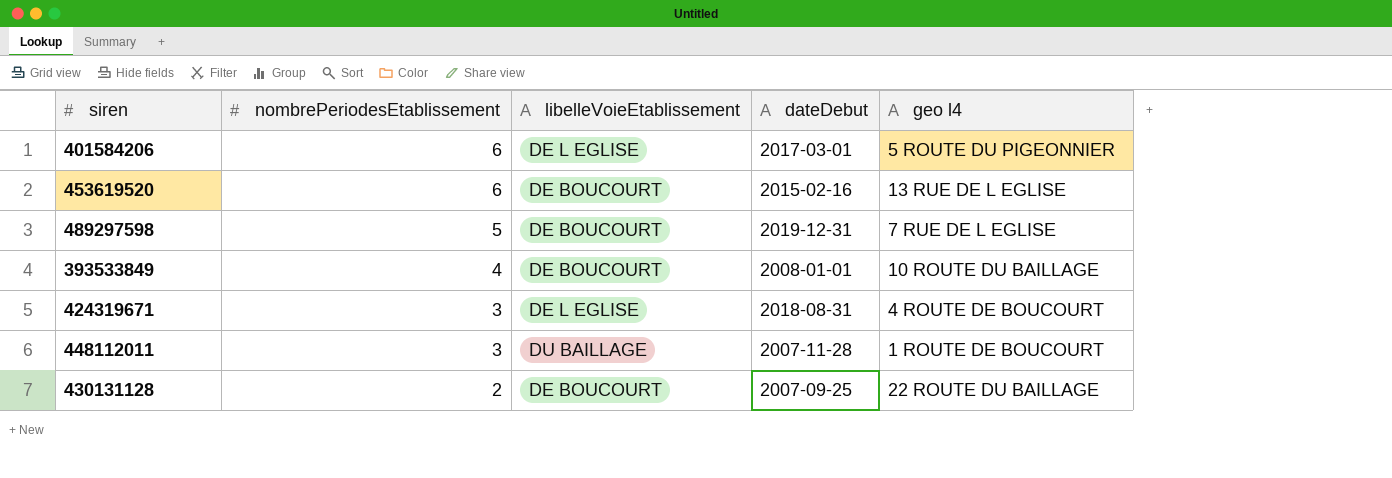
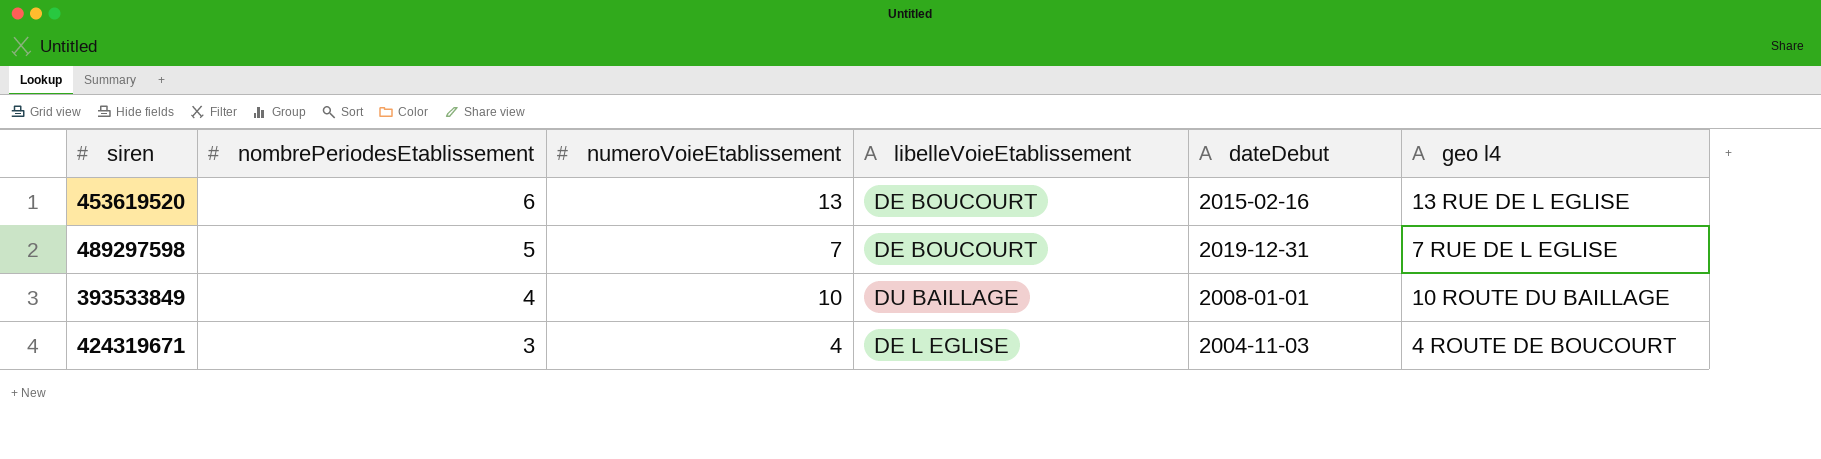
column numeroVoieEtablissement | position: none -> 3
row 401584206: 6 | DE L EGLISE | 2017-03-01 | 5 ROUTE DU PIGEONNIER -> none
row 448112011: 3 | DU BAILLAGE | 2007-11-28 | 1 ROUTE DE BOUCOURT -> none
row 430131128: 2 | DE BOUCOURT | 2007-09-25 | 22 ROUTE DU BAILLAGE -> none
393533849 | libelleVoieEtablissement: DE BOUCOURT -> DU BAILLAGE
424319671 | dateDebut: 2018-08-31 -> 2004-11-03

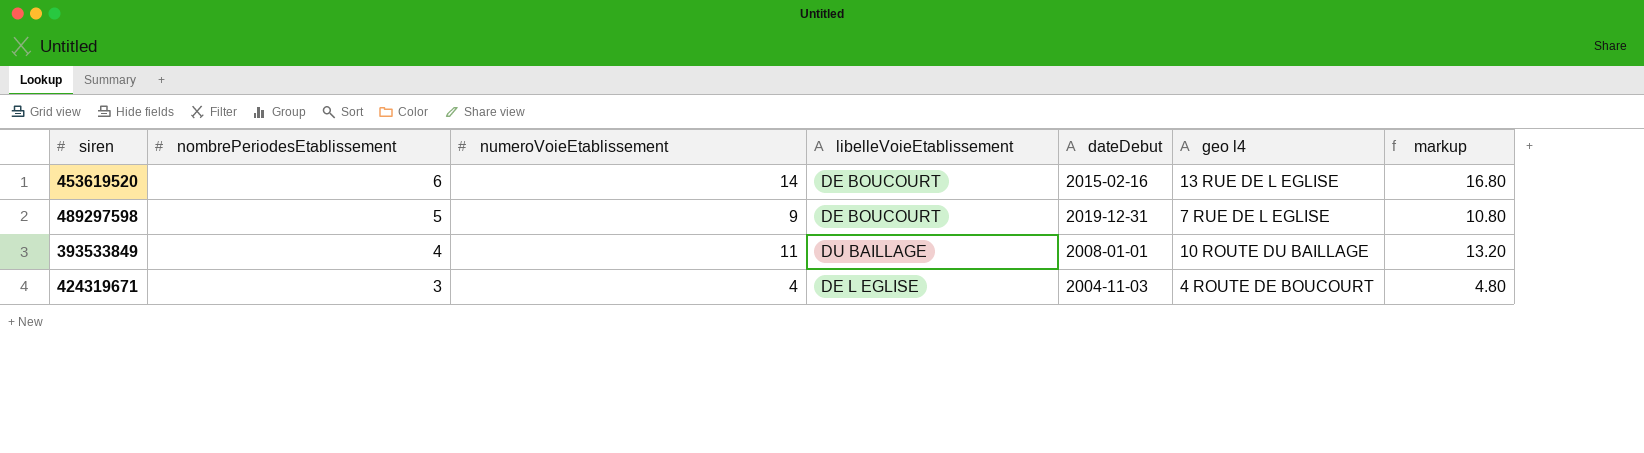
column markup | formula: none -> [numeroVoieEtablissement] * 1.2
453619520 | numeroVoieEtablissement: 13 -> 14
489297598 | numeroVoieEtablissement: 7 -> 9
393533849 | numeroVoieEtablissement: 10 -> 11

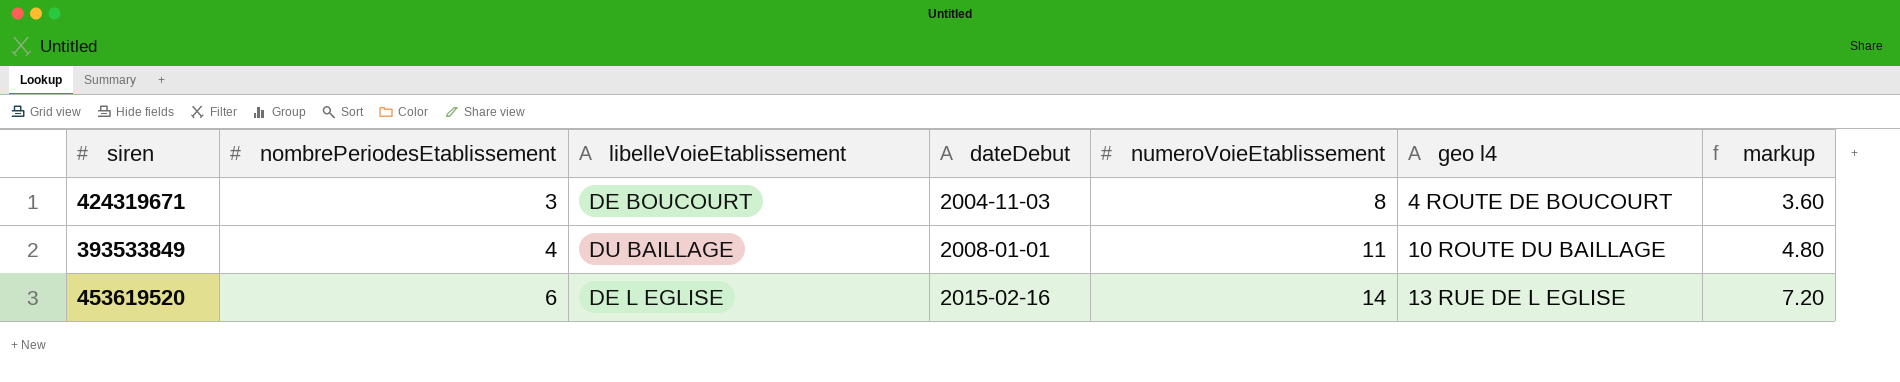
row order: nombrePeriodesEtablissement descending -> nombrePeriodesEtablissement ascending
column numeroVoieEtablissement | position: 3 -> 5
column markup | formula: [numeroVoieEtablissement] * 1.2 -> [nombrePeriodesEtablissement] * 1.2
row 489297598: 5 | 9 | DE BOUCOURT | 2019-12-31 | 7 RUE DE L EGLISE | 10.80 -> none
424319671 | libelleVoieEtablissement: DE L EGLISE -> DE BOUCOURT
424319671 | numeroVoieEtablissement: 4 -> 8
453619520 | libelleVoieEtablissement: DE BOUCOURT -> DE L EGLISE

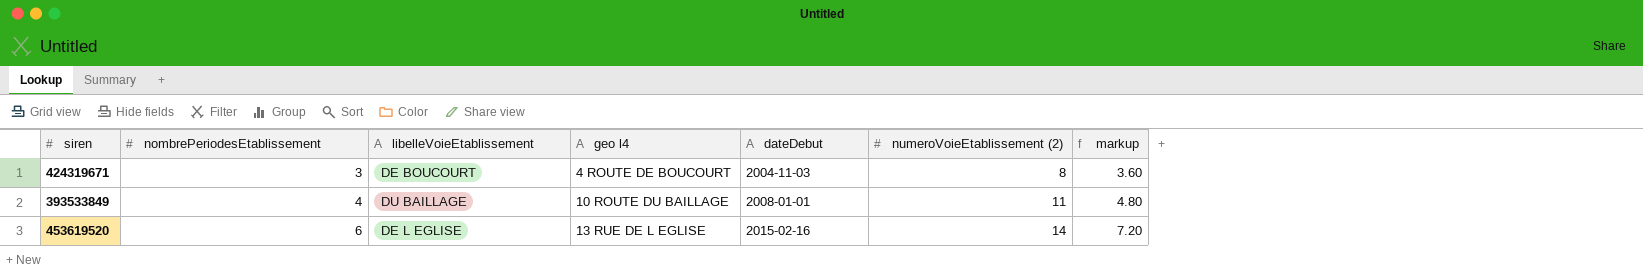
column geo l4 | position: 6 -> 4
column name: numeroVoieEtablissement -> numeroVoieEtablissement (2)

